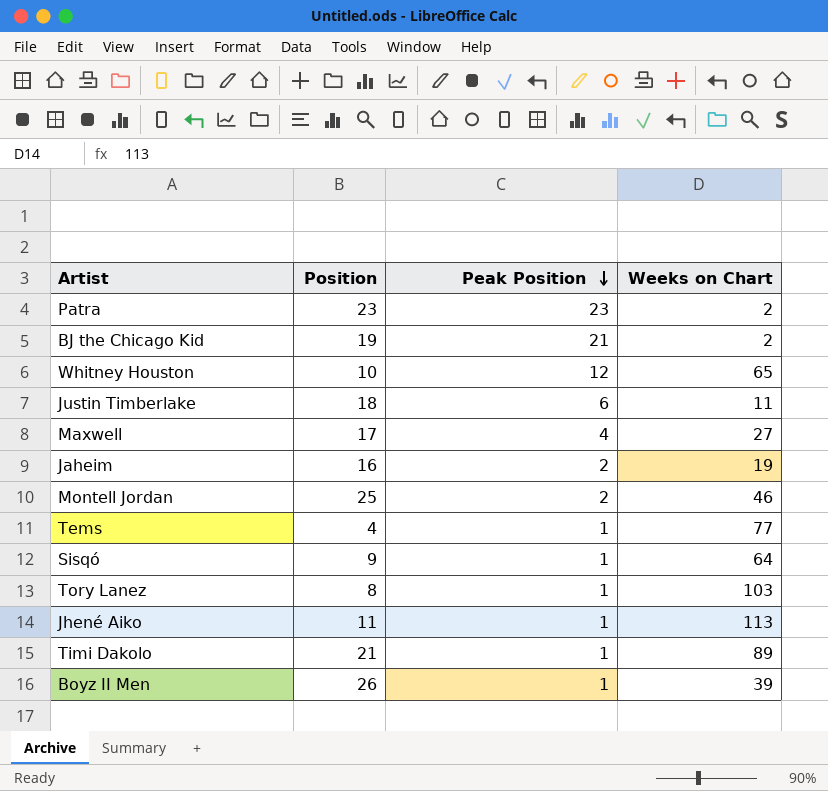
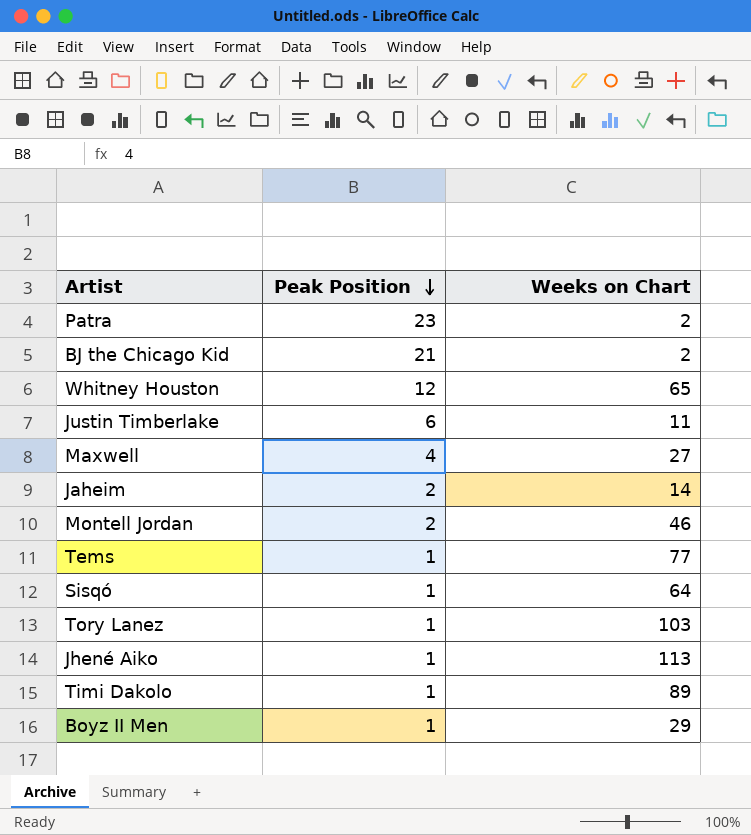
column Position | position: 2 -> none
Jaheim | Weeks on Chart: 19 -> 14
Boyz II Men | Weeks on Chart: 39 -> 29

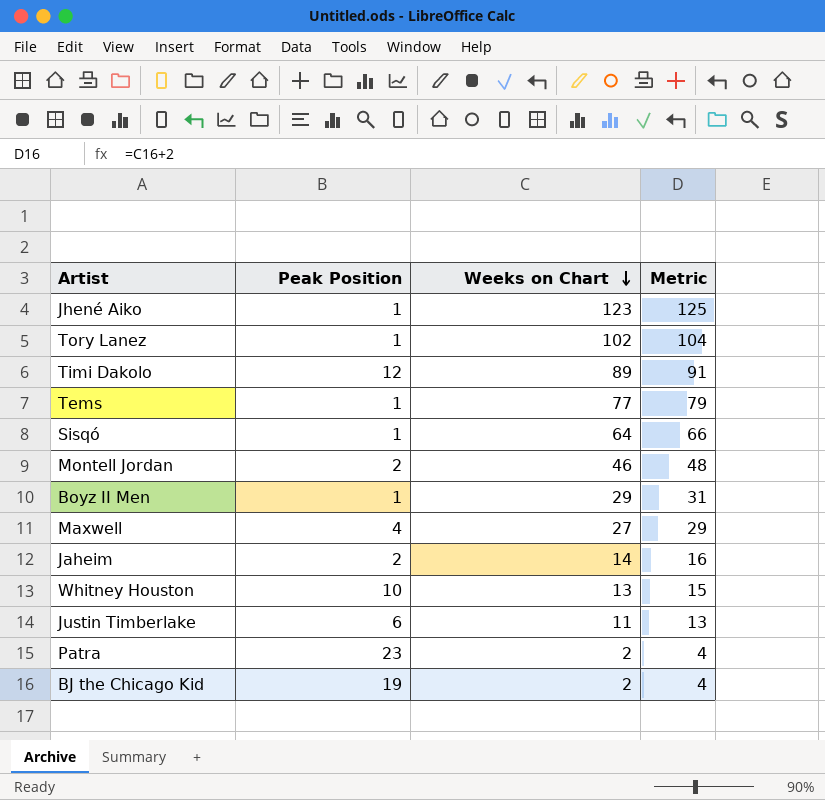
row order: Peak Position descending -> Weeks on Chart descending
column Metric | formula: none -> [Weeks on Chart] + 2
Jhené Aiko | Weeks on Chart: 113 -> 123
Tory Lanez | Weeks on Chart: 103 -> 102
Timi Dakolo | Peak Position: 1 -> 12
Whitney Houston | Peak Position: 12 -> 10
Whitney Houston | Weeks on Chart: 65 -> 13
BJ the Chicago Kid | Peak Position: 21 -> 19

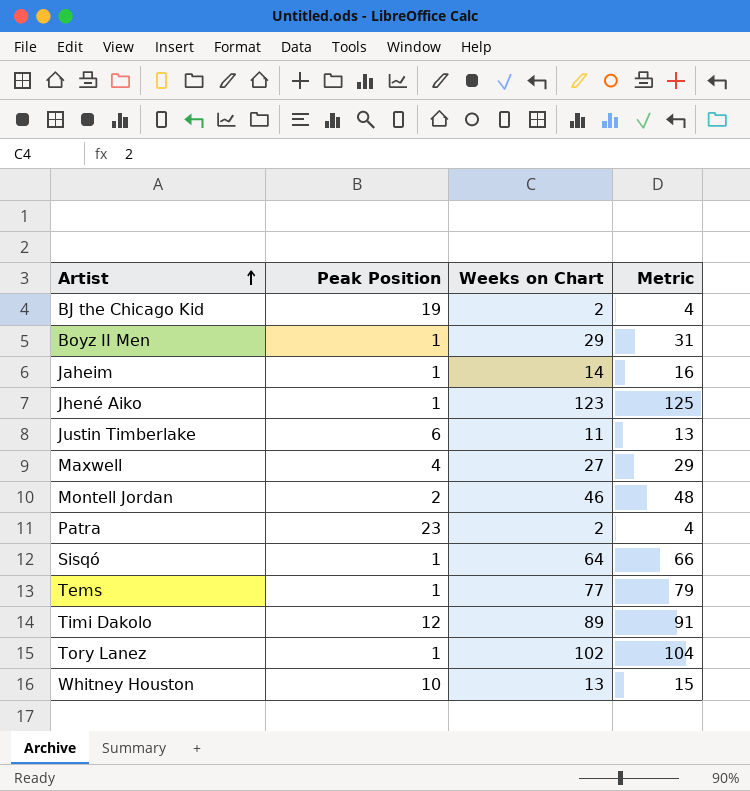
row order: Weeks on Chart descending -> Artist ascending
Jaheim | Peak Position: 2 -> 1

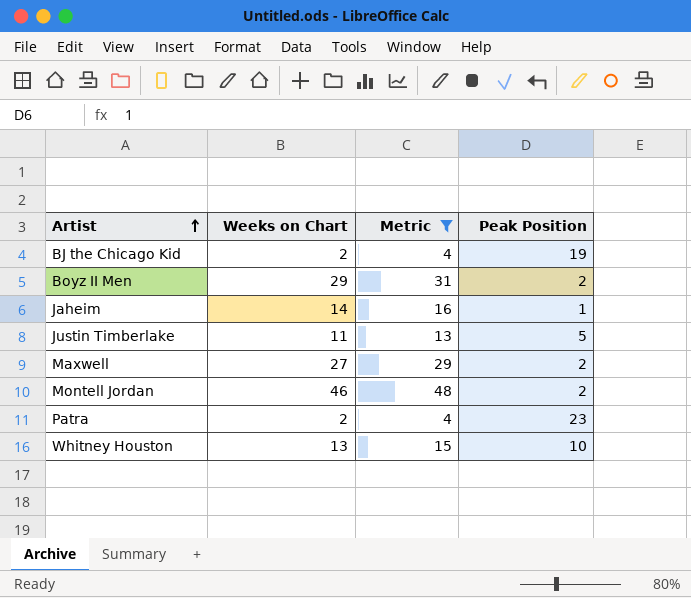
filter: none -> Metric <= 48
column Peak Position | position: 2 -> 4
Boyz II Men | Peak Position: 1 -> 2
Justin Timberlake | Peak Position: 6 -> 5
Maxwell | Peak Position: 4 -> 2

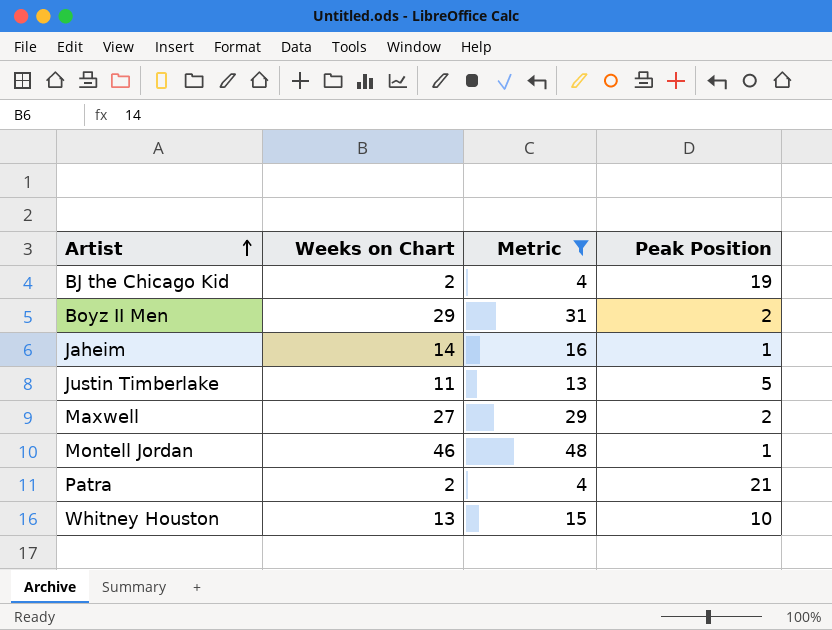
Montell Jordan | Peak Position: 2 -> 1
Patra | Peak Position: 23 -> 21

